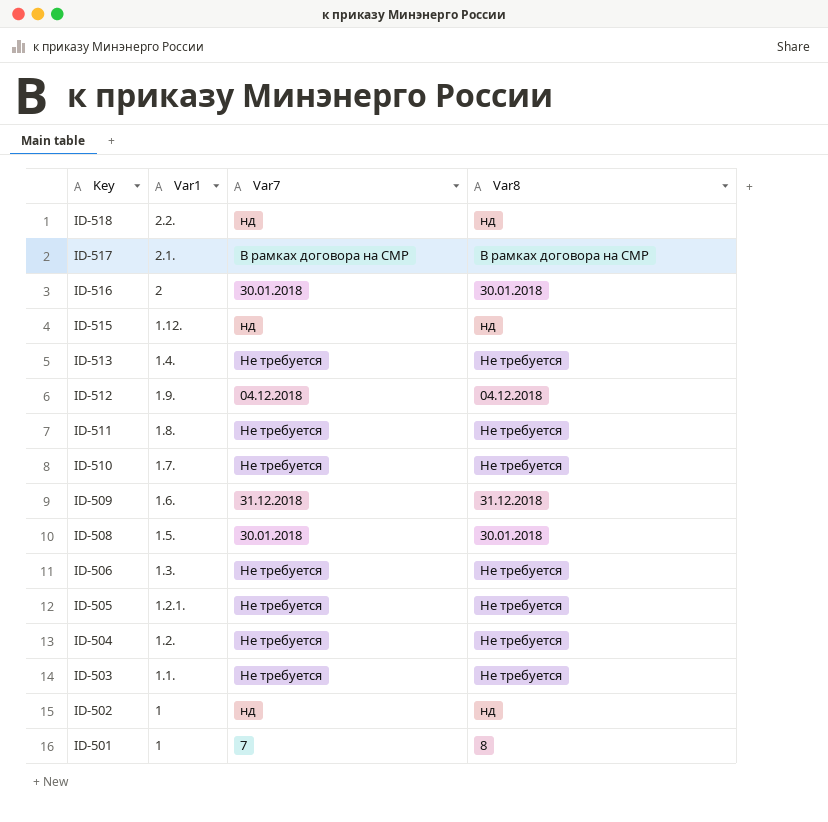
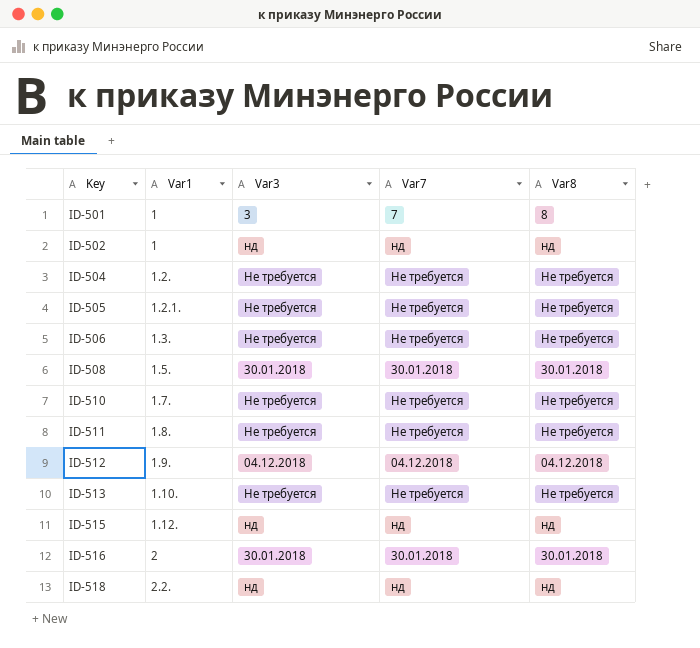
row order: Key descending -> Key ascending
column Var3 | position: none -> 3
row ID-517: 2.1. | В рамках договора на СМР | В рамках договора на СМР -> none
row ID-509: 1.6. | 31.12.2018 | 31.12.2018 -> none
row ID-503: 1.1. | Не требуется | Не требуется -> none
ID-513 | Var1: 1.4. -> 1.10.

